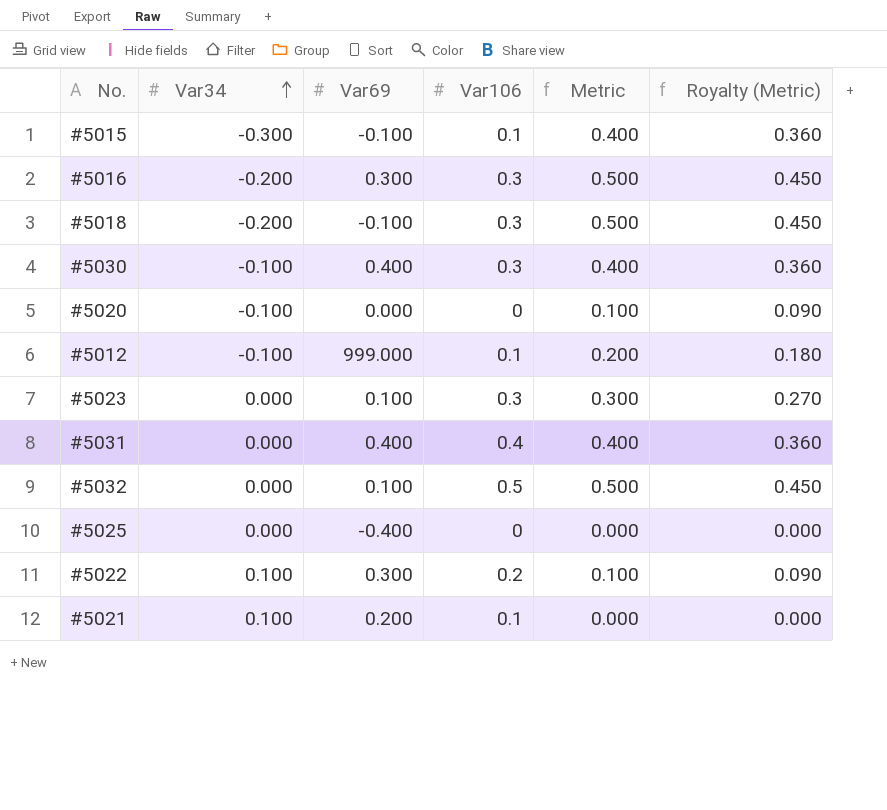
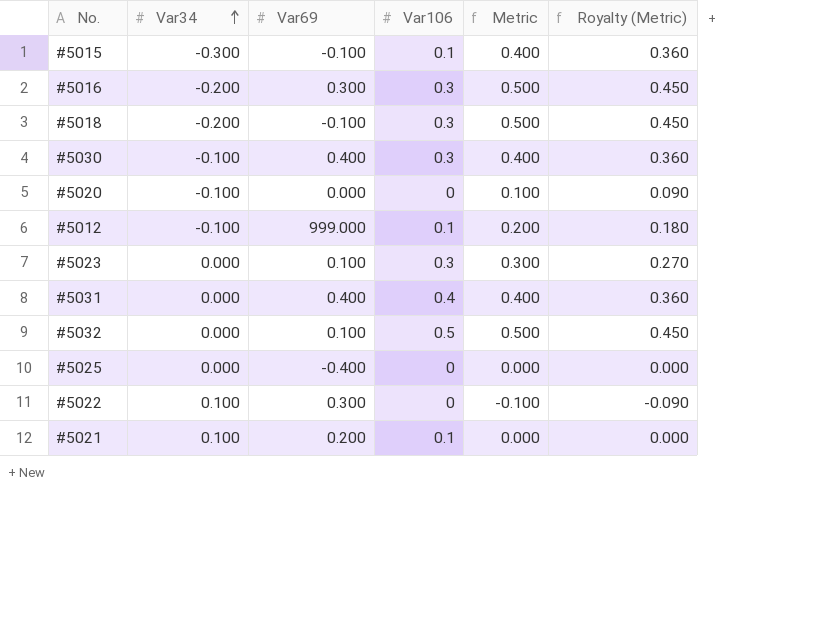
#5022 | Var106: 0.2 -> 0
#5022 | Metric: 0.100 -> -0.100
#5022 | Royalty (Metric): 0.090 -> -0.090

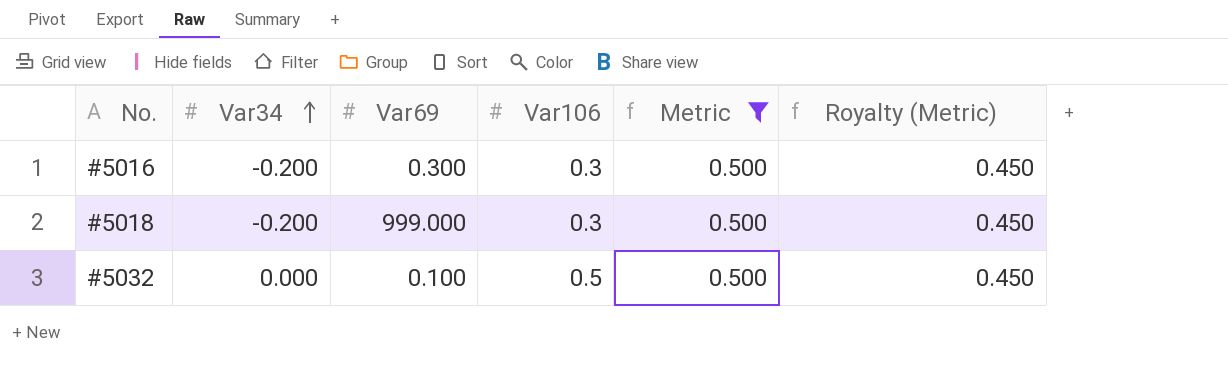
filter: none -> Metric = 0.500
#5018 | Var69: -0.100 -> 999.000

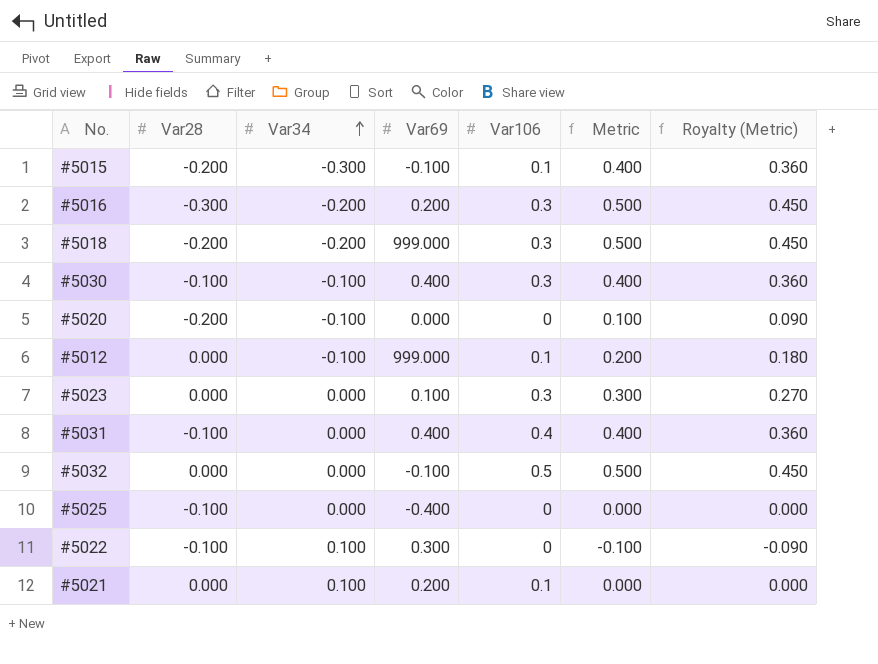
filter: Metric = 0.500 -> none
column Var28 | position: none -> 2
#5016 | Var69: 0.300 -> 0.200
#5032 | Var69: 0.100 -> -0.100

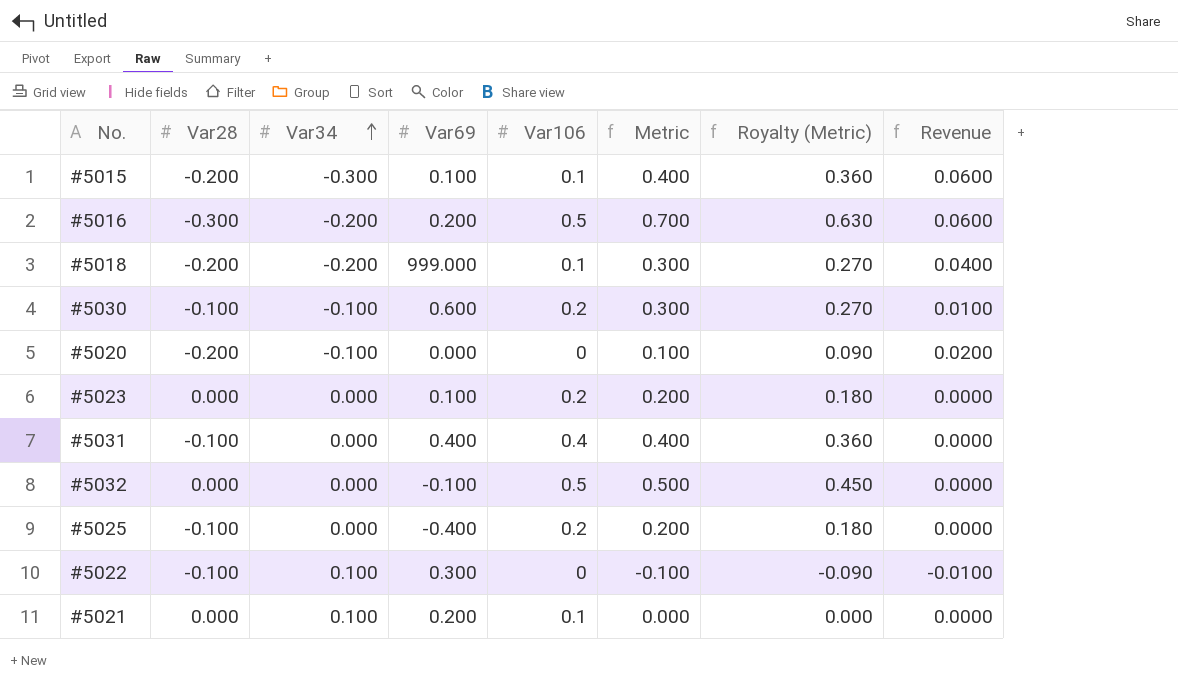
column Revenue | formula: none -> [Var28] * [Var34]
row #5012: 0.000 | -0.100 | 999.000 | 0.1 | 0.200 | 0.180 -> none
#5015 | Var69: -0.100 -> 0.100
#5016 | Var106: 0.3 -> 0.5
#5016 | Metric: 0.500 -> 0.700
#5016 | Royalty (Metric): 0.450 -> 0.630
#5018 | Var106: 0.3 -> 0.1
#5018 | Metric: 0.500 -> 0.300
#5018 | Royalty (Metric): 0.450 -> 0.270
#5030 | Var69: 0.400 -> 0.600
#5030 | Var106: 0.3 -> 0.2
#5030 | Metric: 0.400 -> 0.300
#5030 | Royalty (Metric): 0.360 -> 0.270
#5023 | Var106: 0.3 -> 0.2
#5023 | Metric: 0.300 -> 0.200
#5023 | Royalty (Metric): 0.270 -> 0.180
#5025 | Var106: 0 -> 0.2
#5025 | Metric: 0.000 -> 0.200
#5025 | Royalty (Metric): 0.000 -> 0.180

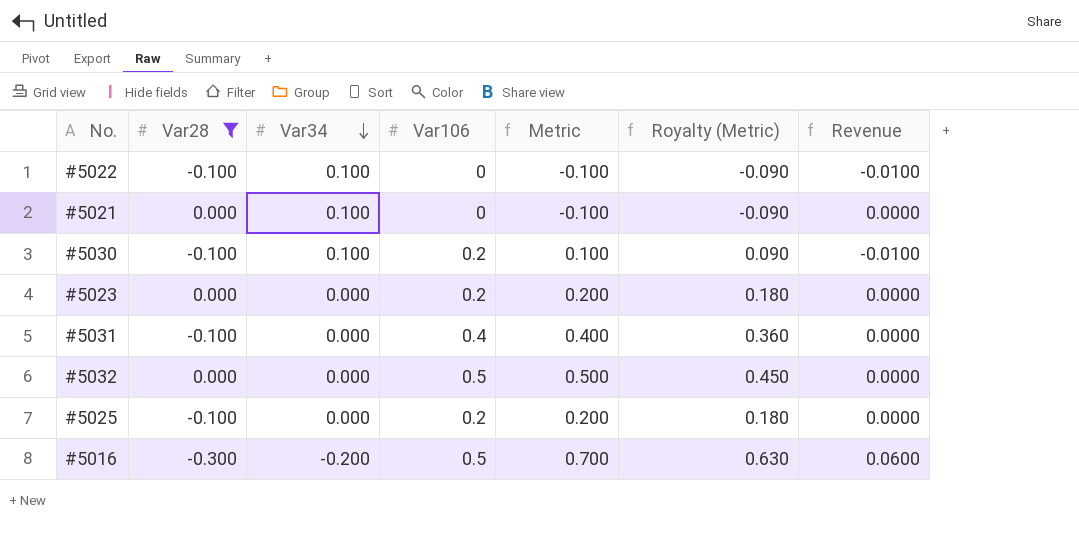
filter: none -> Var28 != -0.200
row order: Var34 ascending -> Var34 descending
column Var69 | position: 4 -> none
#5021 | Var106: 0.1 -> 0
#5021 | Metric: 0.000 -> -0.100
#5021 | Royalty (Metric): 0.000 -> -0.090
#5030 | Var34: -0.100 -> 0.100
#5030 | Metric: 0.300 -> 0.100
#5030 | Royalty (Metric): 0.270 -> 0.090
#5030 | Revenue: 0.0100 -> -0.0100

